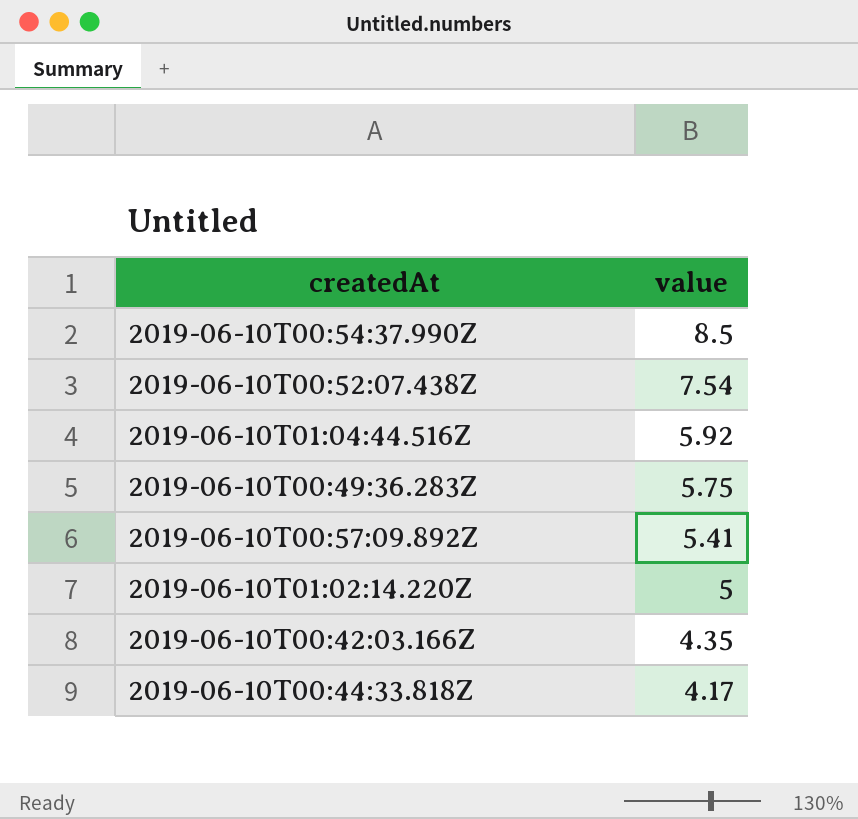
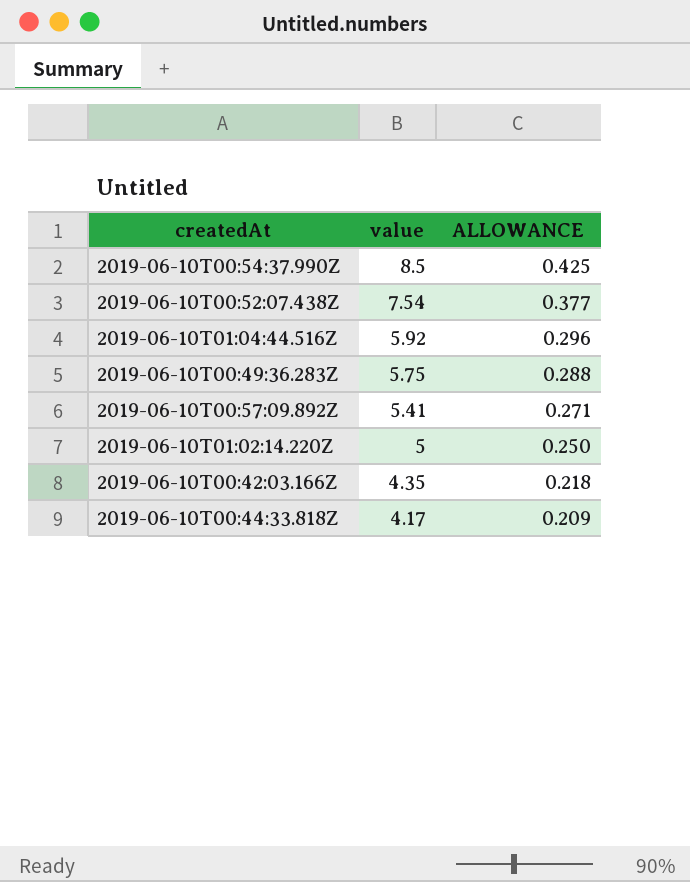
column ALLOWANCE | formula: none -> [value] * 0.05

